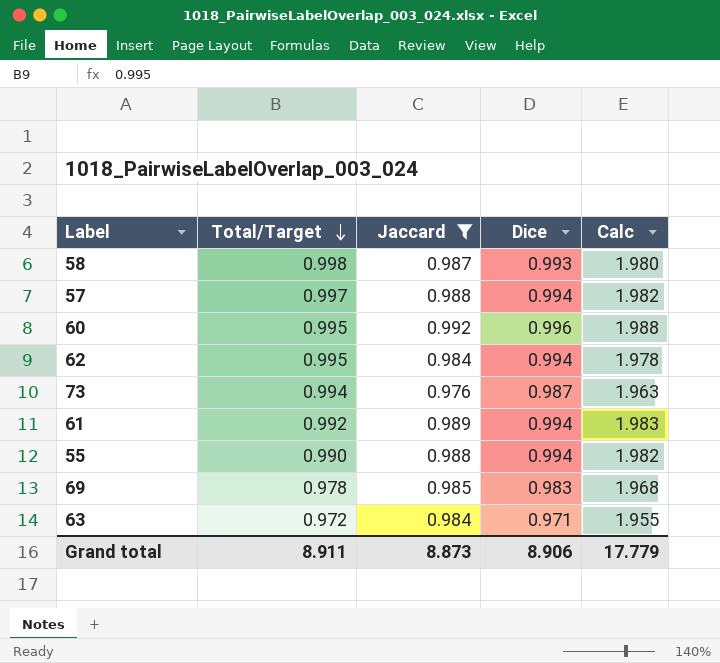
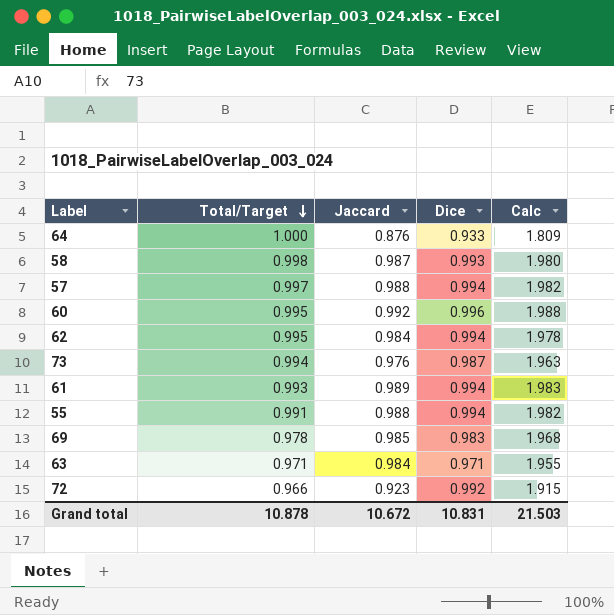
filter: Jaccard >= 0.976 -> none
61 | Total/Target: 0.992 -> 0.993
55 | Total/Target: 0.990 -> 0.991
63 | Total/Target: 0.972 -> 0.971
Grand total | Total/Target: 8.911 -> 10.878
Grand total | Jaccard: 8.873 -> 10.672
Grand total | Dice: 8.906 -> 10.831
Grand total | Calc: 17.779 -> 21.503

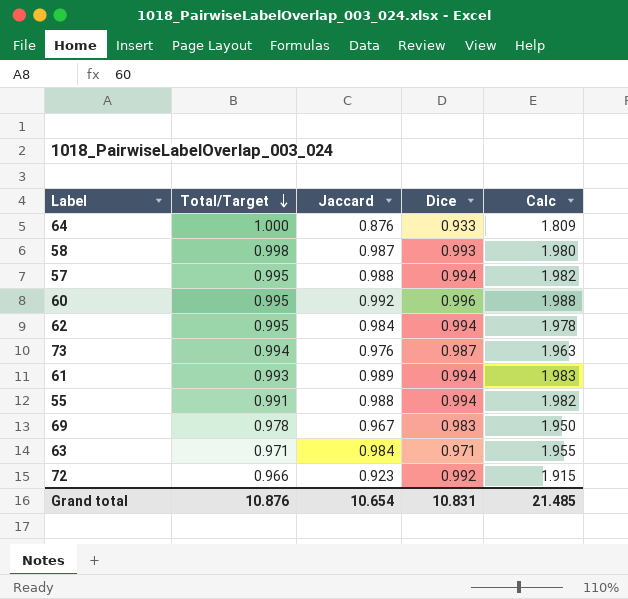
57 | Total/Target: 0.997 -> 0.995
69 | Jaccard: 0.985 -> 0.967
69 | Calc: 1.968 -> 1.950
Grand total | Total/Target: 10.878 -> 10.876
Grand total | Jaccard: 10.672 -> 10.654
Grand total | Calc: 21.503 -> 21.485

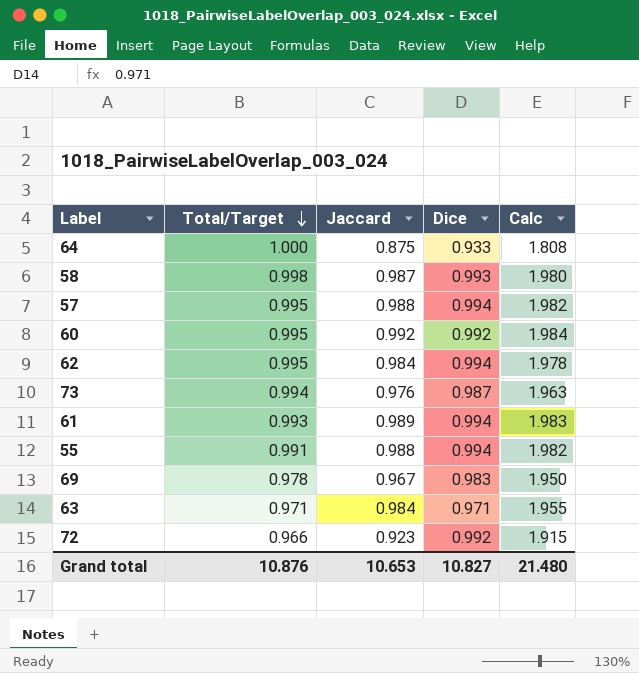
64 | Jaccard: 0.876 -> 0.875
64 | Calc: 1.809 -> 1.808
60 | Dice: 0.996 -> 0.992
60 | Calc: 1.988 -> 1.984
Grand total | Jaccard: 10.654 -> 10.653
Grand total | Dice: 10.831 -> 10.827
Grand total | Calc: 21.485 -> 21.480

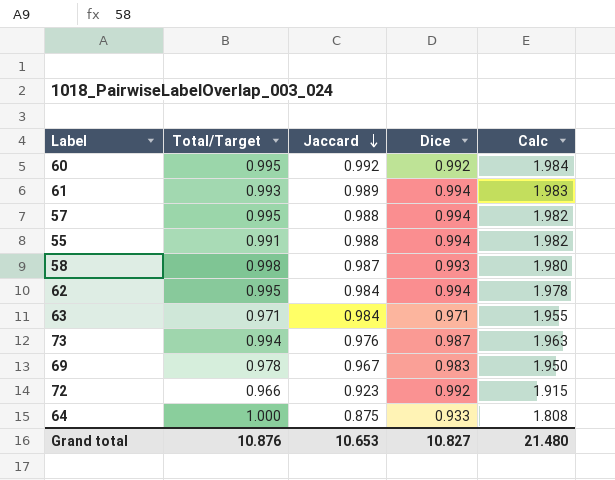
row order: Total/Target descending -> Jaccard descending

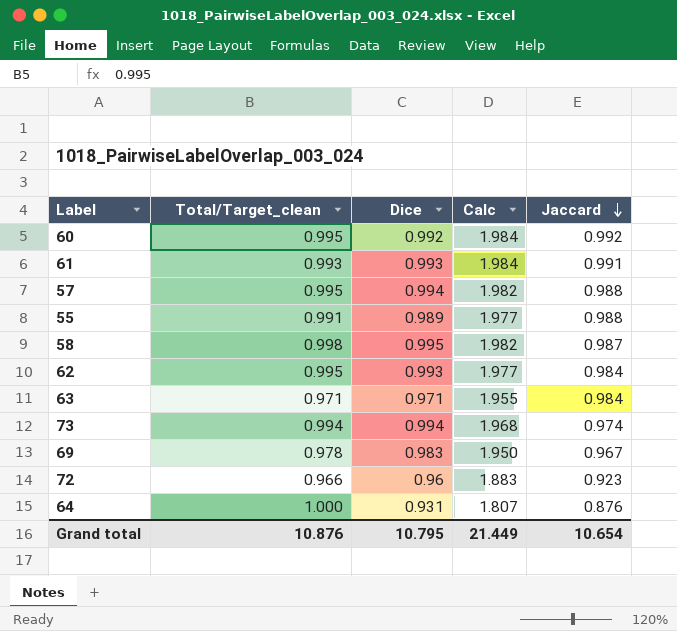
column name: Total/Target -> Total/Target_clean
column Jaccard | position: 3 -> 5
61 | Dice: 0.994 -> 0.993
61 | Calc: 1.983 -> 1.984
61 | Jaccard: 0.989 -> 0.991
55 | Dice: 0.994 -> 0.989
55 | Calc: 1.982 -> 1.977
58 | Dice: 0.993 -> 0.995
58 | Calc: 1.980 -> 1.982
62 | Dice: 0.994 -> 0.993
62 | Calc: 1.978 -> 1.977
73 | Dice: 0.987 -> 0.994
73 | Calc: 1.963 -> 1.968
73 | Jaccard: 0.976 -> 0.974
72 | Dice: 0.992 -> 0.96
72 | Calc: 1.915 -> 1.883
64 | Dice: 0.933 -> 0.931
64 | Calc: 1.808 -> 1.807
64 | Jaccard: 0.875 -> 0.876
Grand total | Dice: 10.827 -> 10.795
Grand total | Calc: 21.480 -> 21.449
Grand total | Jaccard: 10.653 -> 10.654

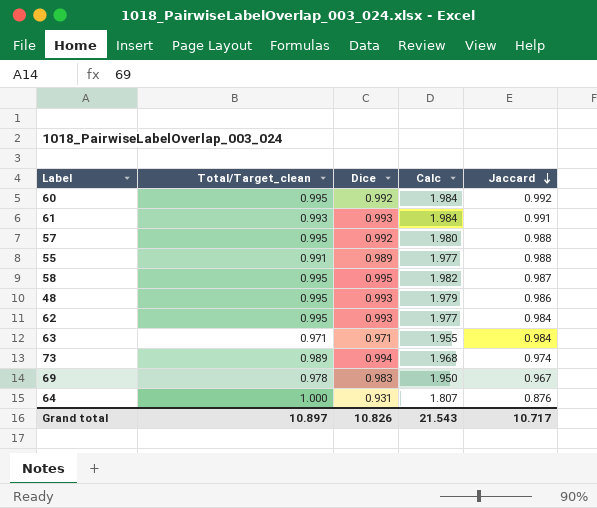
row 72: 0.966 | 0.96 | 1.883 | 0.923 -> none
57 | Dice: 0.994 -> 0.992
57 | Calc: 1.982 -> 1.980
58 | Total/Target_clean: 0.998 -> 0.995
row 48: none -> 0.995 | 0.993 | 1.979 | 0.986
73 | Total/Target_clean: 0.994 -> 0.989
Grand total | Total/Target_clean: 10.876 -> 10.897
Grand total | Dice: 10.795 -> 10.826
Grand total | Calc: 21.449 -> 21.543
Grand total | Jaccard: 10.654 -> 10.717

